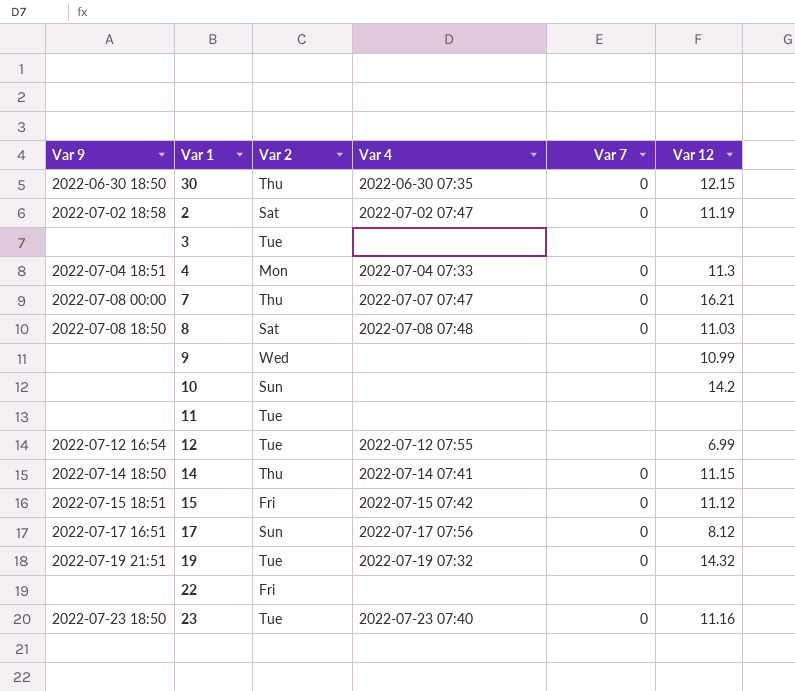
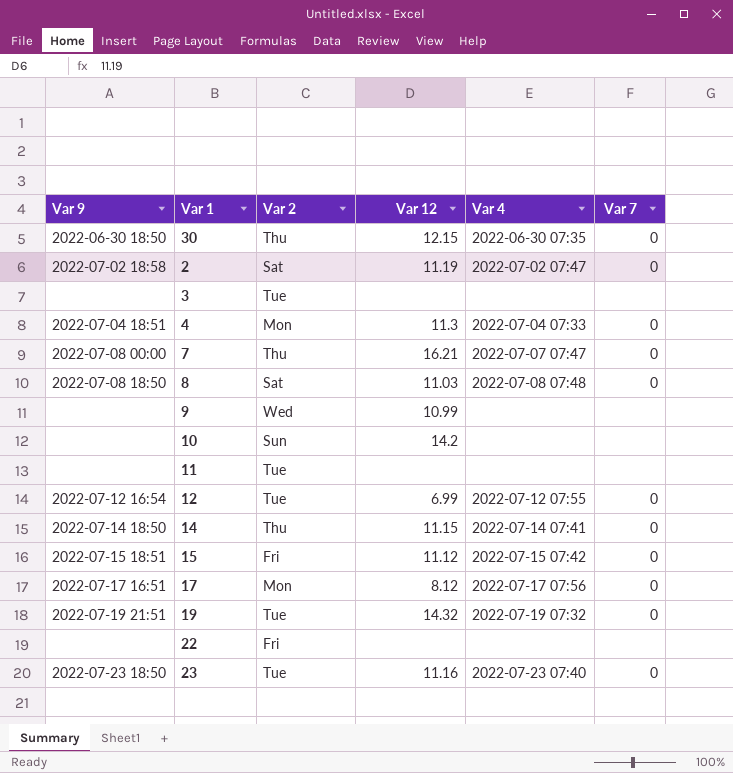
column Var 12 | position: 6 -> 4
12 | Var 7: none -> 0
17 | Var 2: Sun -> Mon

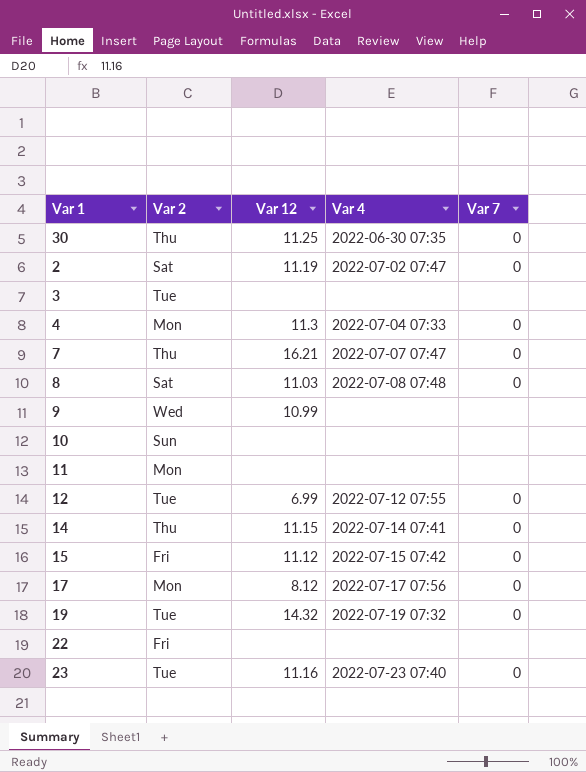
column Var 9 | position: 1 -> none
30 | Var 12: 12.15 -> 11.25
10 | Var 12: 14.2 -> none
11 | Var 2: Tue -> Mon

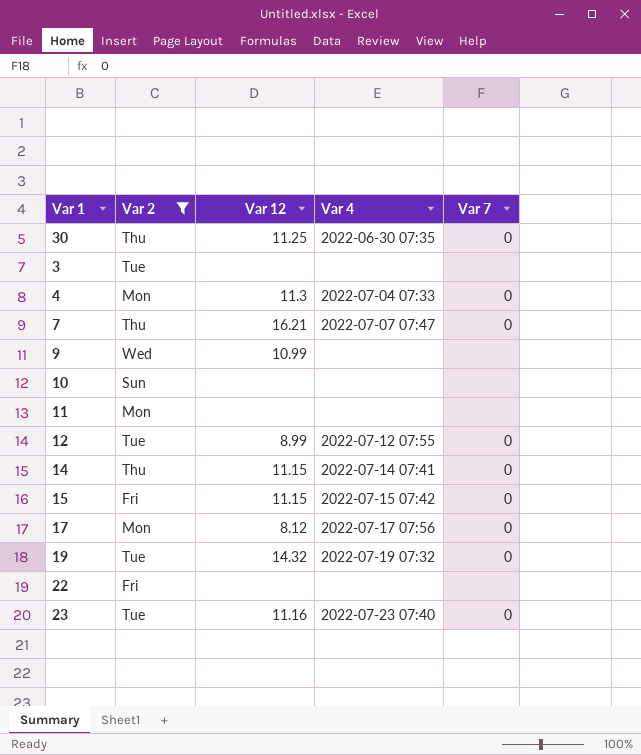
filter: none -> Var 2 != Sat
12 | Var 12: 6.99 -> 8.99
15 | Var 12: 11.12 -> 11.15

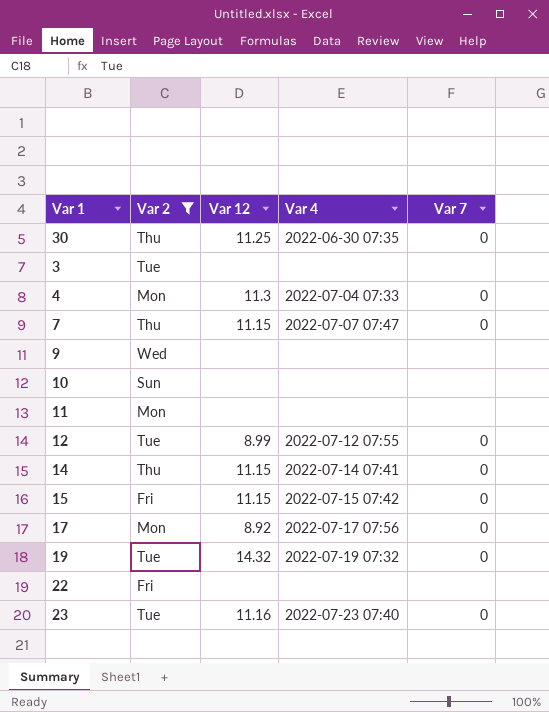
7 | Var 12: 16.21 -> 11.15
9 | Var 12: 10.99 -> none
17 | Var 12: 8.12 -> 8.92

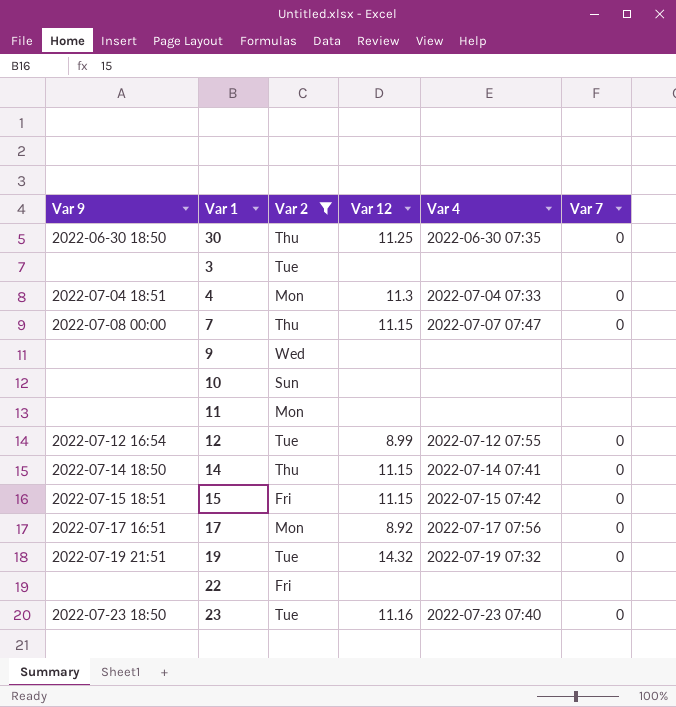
column Var 9 | position: none -> 1

